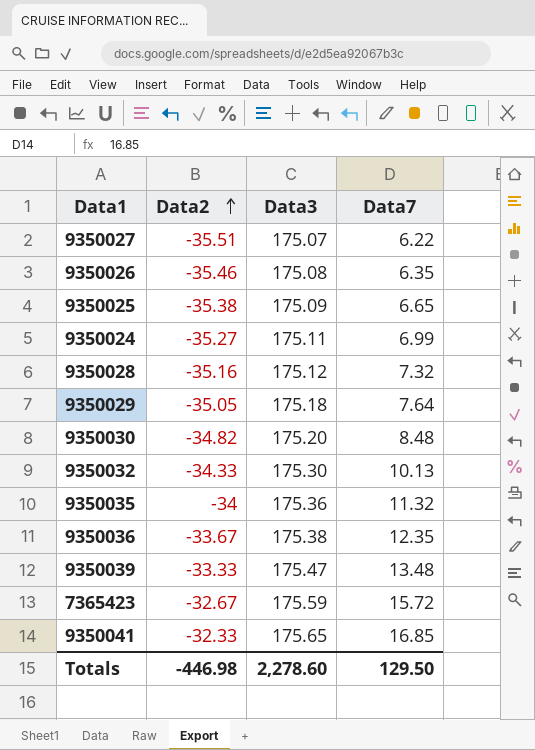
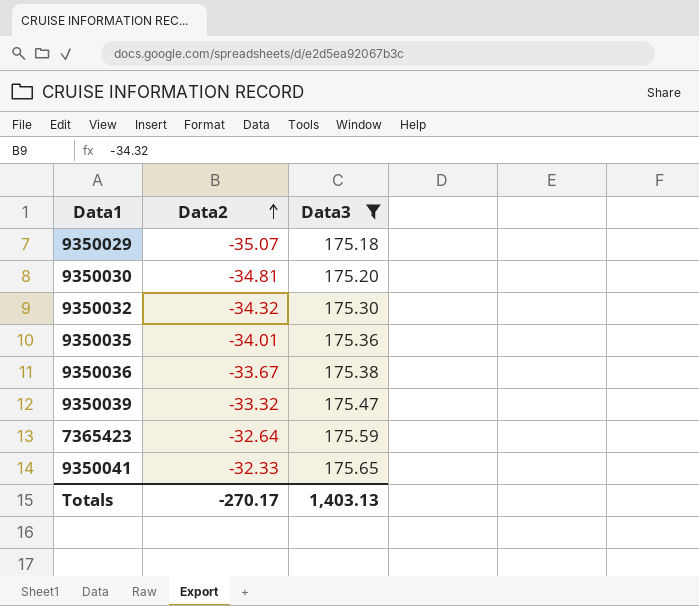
filter: none -> Data3 >= 175.18
column Data7 | position: 4 -> none
9350029 | Data2: -35.05 -> -35.07
9350030 | Data2: -34.82 -> -34.81
9350032 | Data2: -34.33 -> -34.32
9350035 | Data2: -34 -> -34.01
9350039 | Data2: -33.33 -> -33.32
7365423 | Data2: -32.67 -> -32.64
Totals | Data2: -446.98 -> -270.17
Totals | Data3: 2,278.60 -> 1,403.13

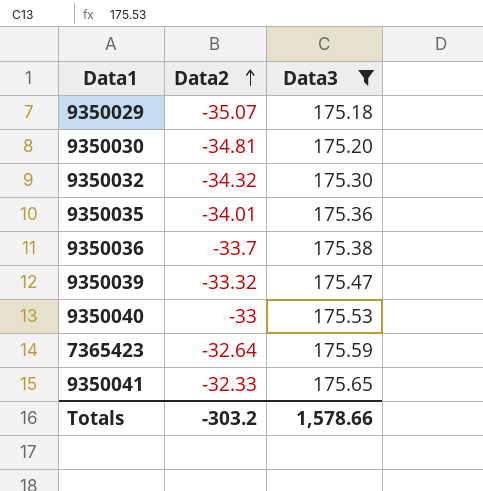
9350036 | Data2: -33.67 -> -33.7
row 9350040: none -> -33 | 175.53
Totals | Data2: -270.17 -> -303.2
Totals | Data3: 1,403.13 -> 1,578.66

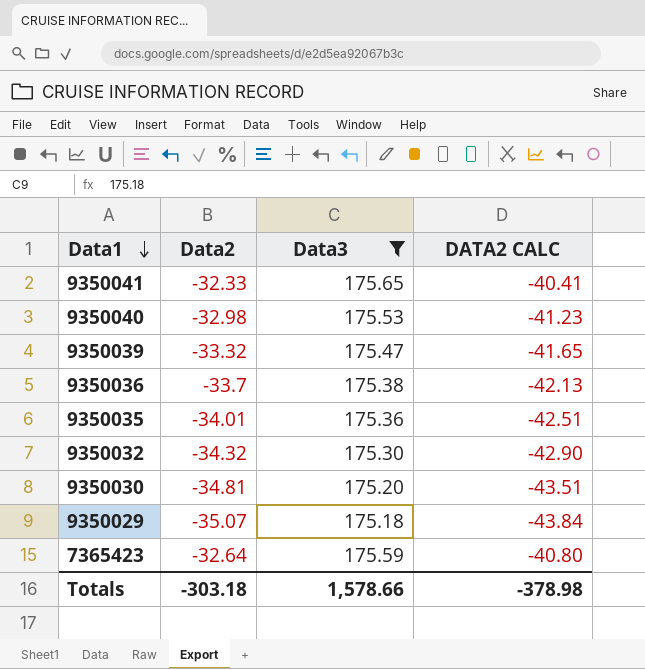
row order: Data2 ascending -> Data1 descending
column DATA2 CALC | formula: none -> [Data2] * 1.25
9350040 | Data2: -33 -> -32.98
Totals | Data2: -303.2 -> -303.18

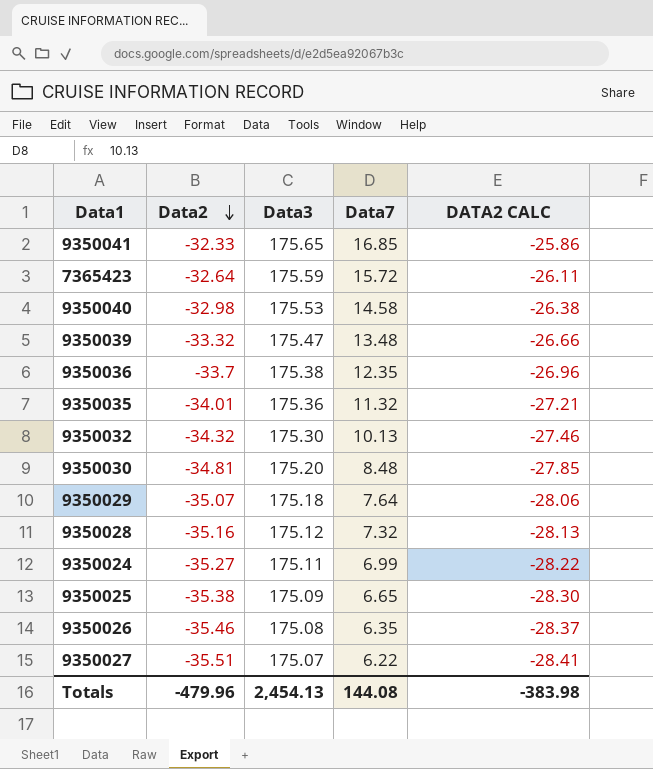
filter: Data3 >= 175.18 -> none
row order: Data1 descending -> Data2 descending
column Data7 | position: none -> 4
column DATA2 CALC | formula: [Data2] * 1.25 -> [Data2] * 0.8
Totals | Data2: -303.18 -> -479.96
Totals | Data3: 1,578.66 -> 2,454.13
Totals | DATA2 CALC: -378.98 -> -383.98

